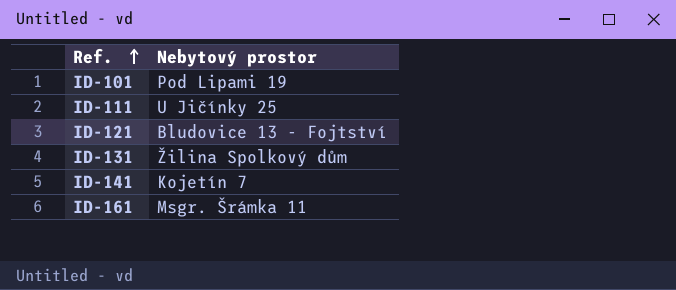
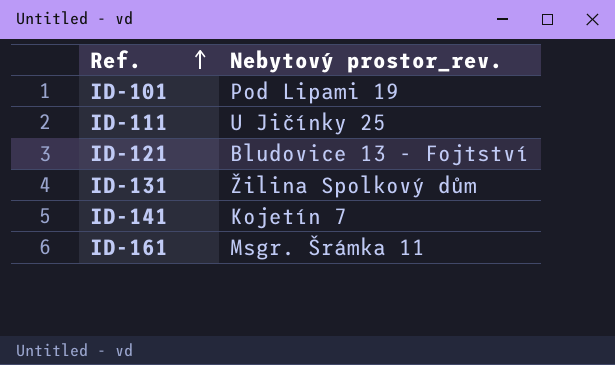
column name: Nebytový prostor -> Nebytový prostor_rev.

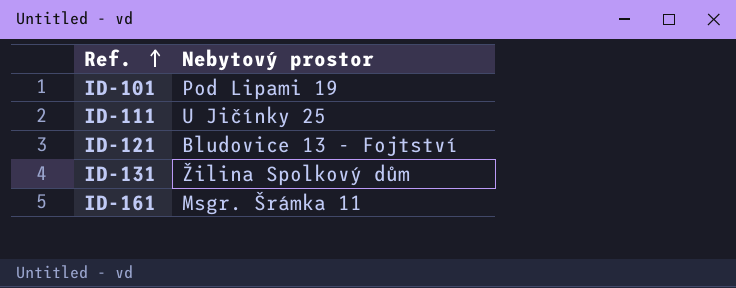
column name: Nebytový prostor_rev. -> Nebytový prostor
row ID-141: Kojetín 7 -> none

